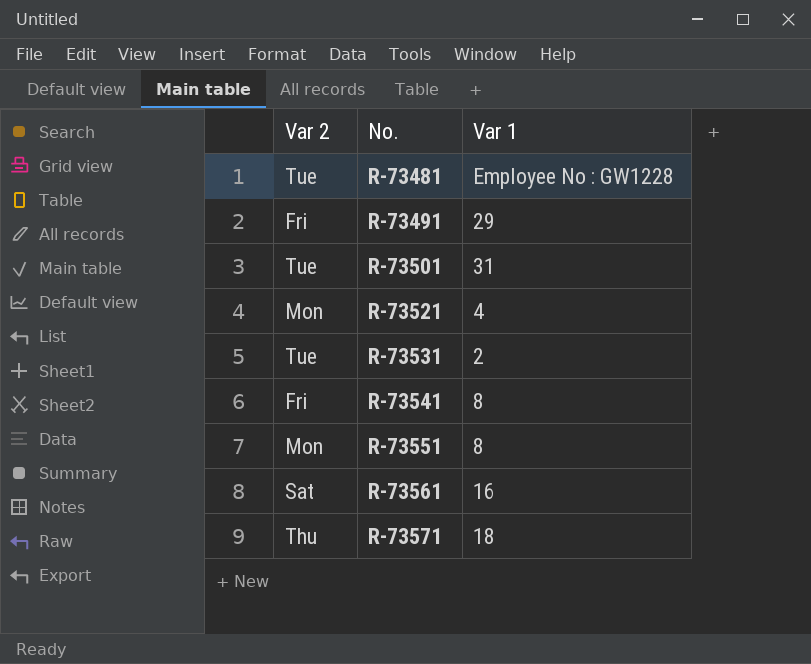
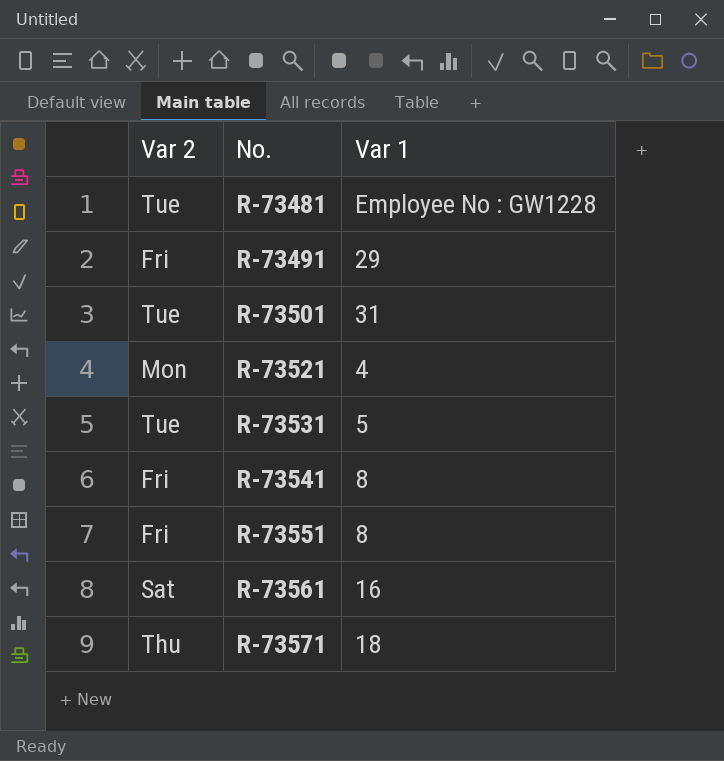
R-73531 | Var 1: 2 -> 5
R-73551 | Var 2: Mon -> Fri

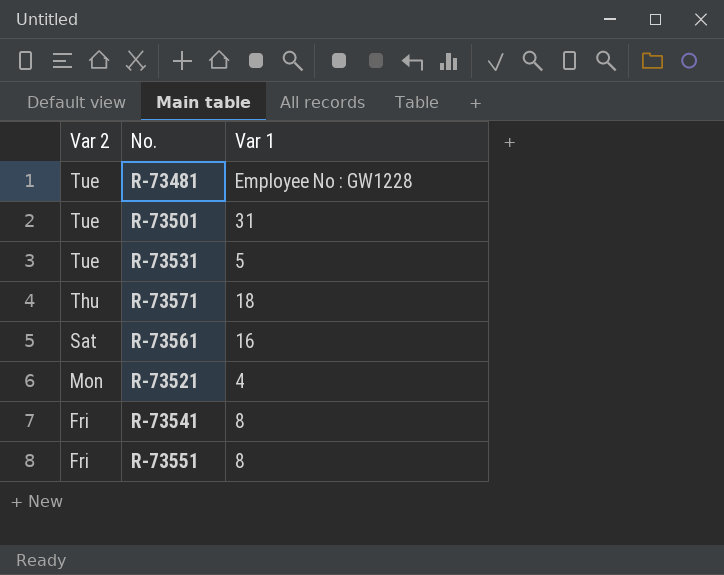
row order: No. ascending -> Var 2 descending
row R-73491: Fri | 29 -> none

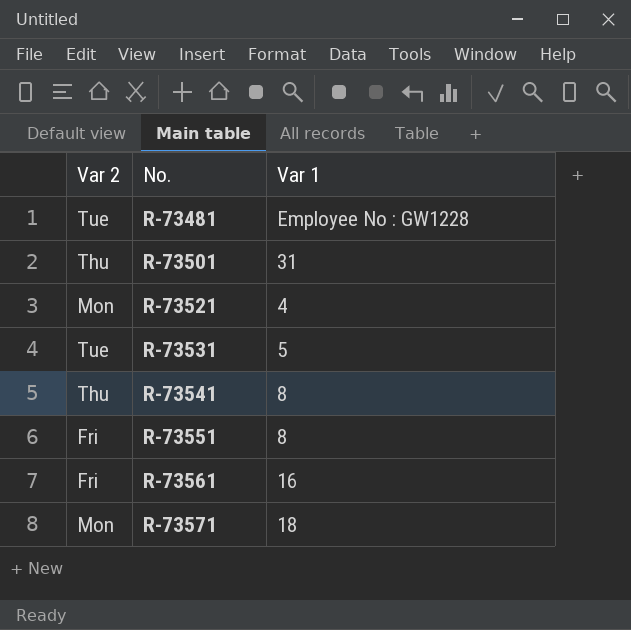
row order: Var 2 descending -> No. ascending
R-73501 | Var 2: Tue -> Thu
R-73541 | Var 2: Fri -> Thu
R-73561 | Var 2: Sat -> Fri
R-73571 | Var 2: Thu -> Mon

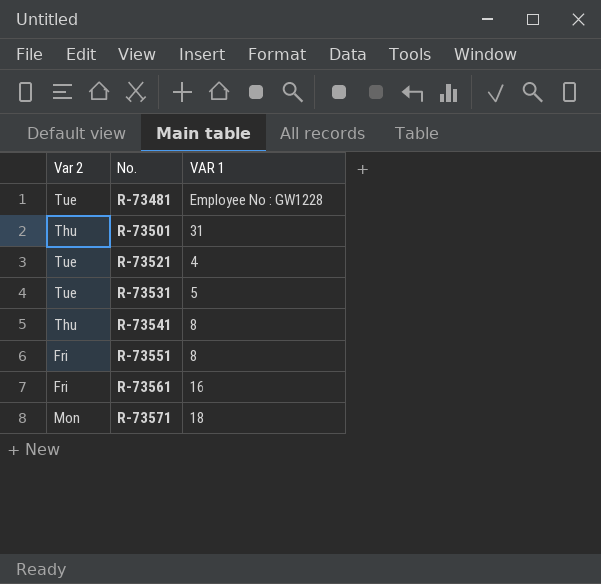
column name: Var 1 -> VAR 1
R-73521 | Var 2: Mon -> Tue

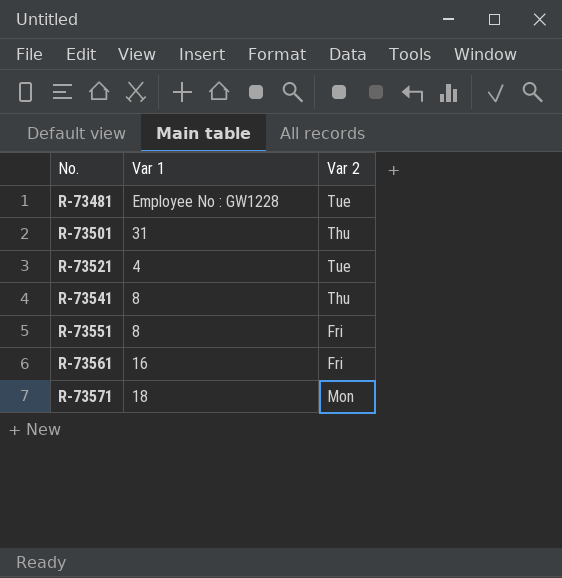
column name: VAR 1 -> Var 1
column Var 2 | position: 1 -> 3
row R-73531: Tue | 5 -> none

